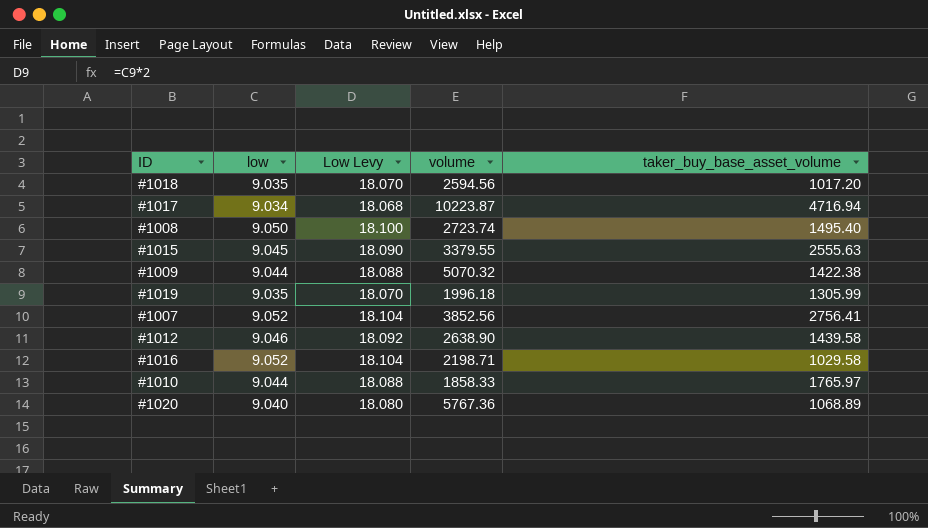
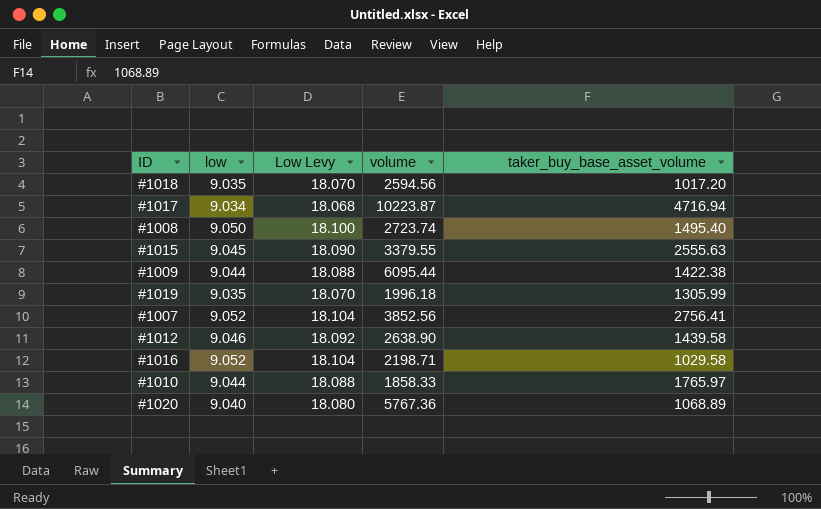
#1009 | volume: 5070.32 -> 6095.44

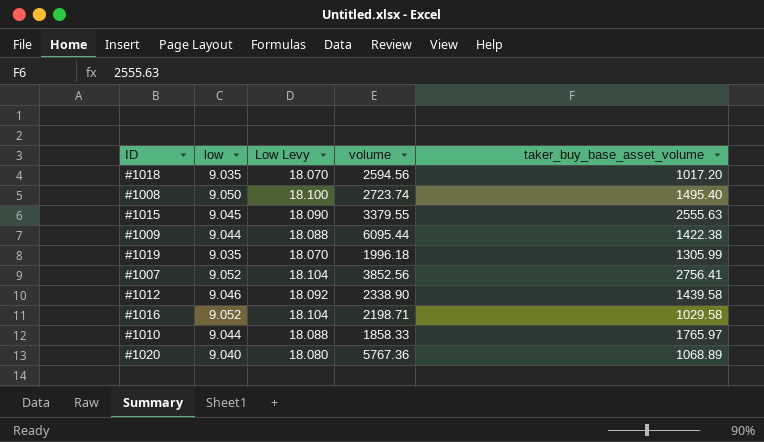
row #1017: 9.034 | 18.068 | 10223.87 | 4716.94 -> none
#1012 | volume: 2638.90 -> 2338.90

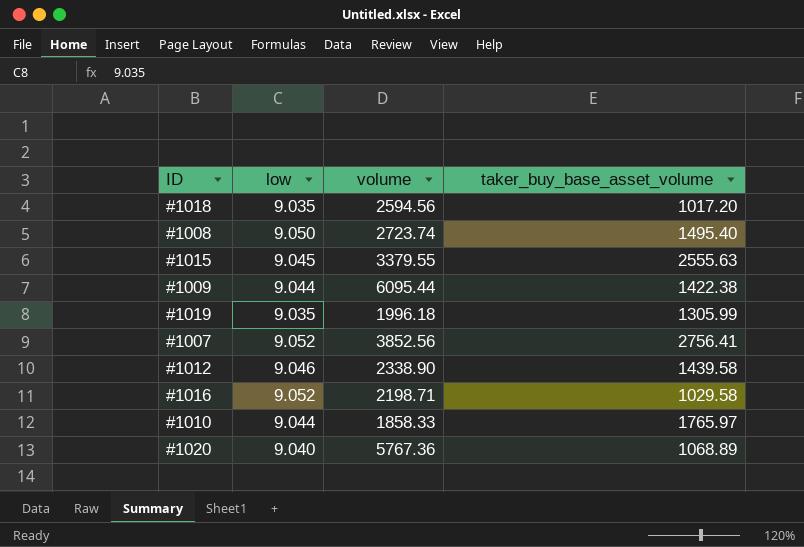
column Low Levy | formula: [low] * 2 -> none

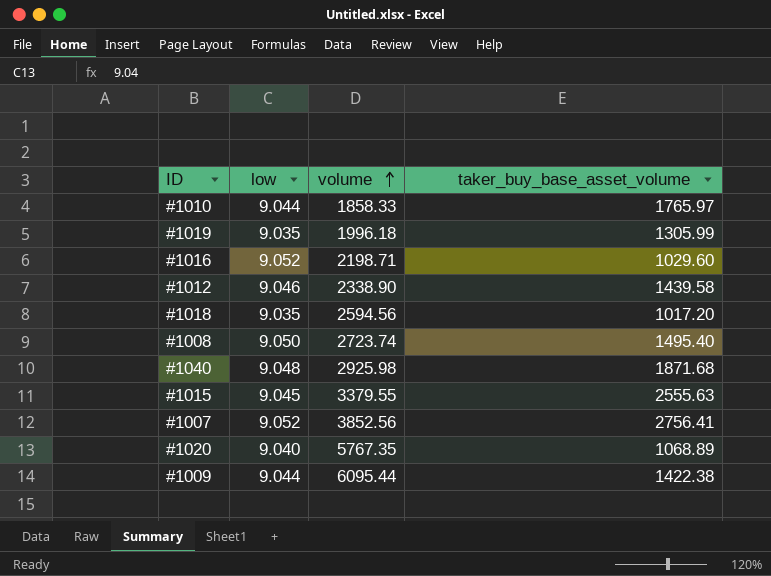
row order: none -> volume ascending
#1016 | taker_buy_base_asset_volume: 1029.58 -> 1029.60
row #1040: none -> 9.048 | 2925.98 | 1871.68
#1020 | volume: 5767.36 -> 5767.35

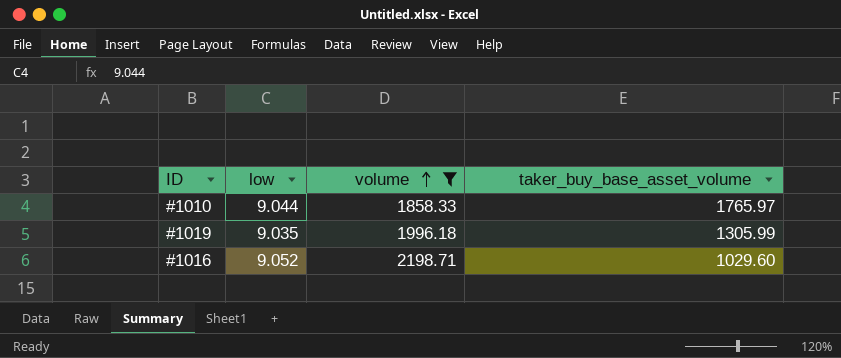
filter: none -> volume <= 2198.71

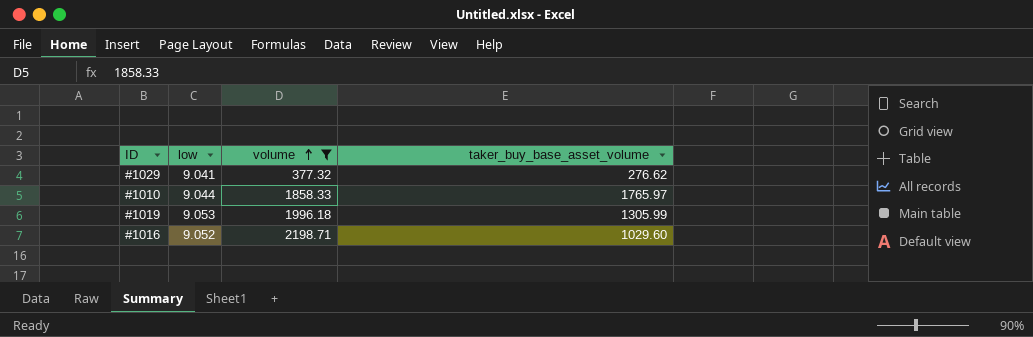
row #1029: none -> 9.041 | 377.32 | 276.62
#1019 | low: 9.035 -> 9.053

